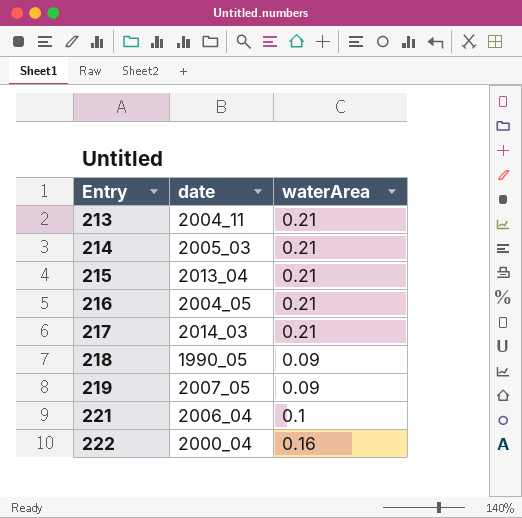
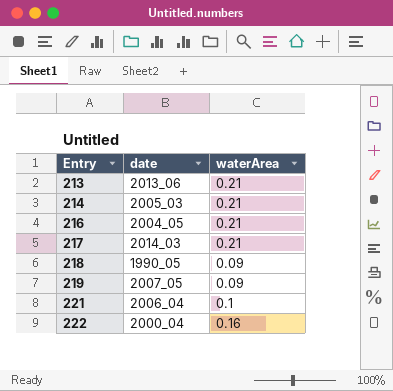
row 215: 2013_04 | 0.21 -> none
213 | date: 2004_11 -> 2013_06

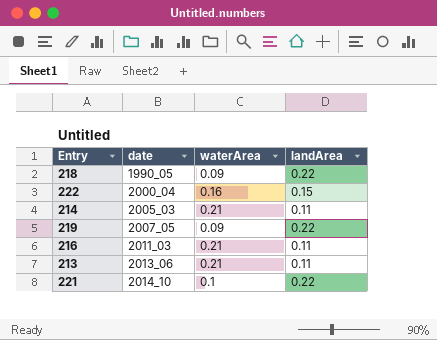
row order: Entry ascending -> date ascending
column landArea | position: none -> 4
row 217: 2014_03 | 0.21 -> none
216 | date: 2004_05 -> 2011_03
221 | date: 2006_04 -> 2014_10

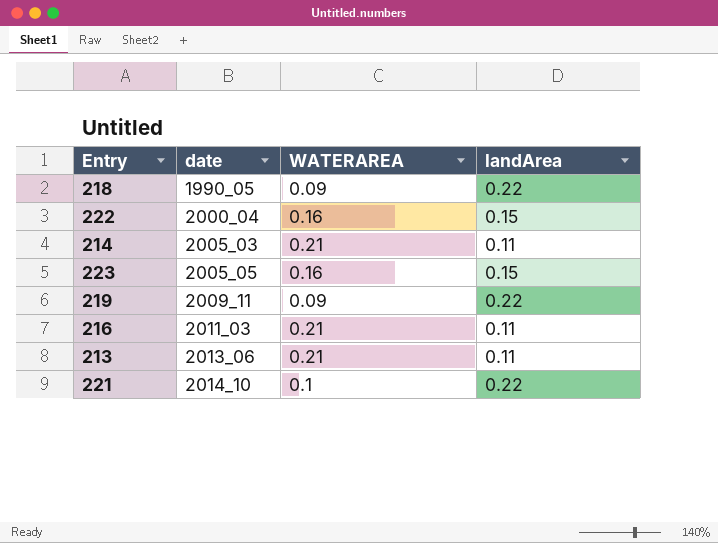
column name: waterArea -> WATERAREA
row 223: none -> 2005_05 | 0.16 | 0.15
219 | date: 2007_05 -> 2009_11

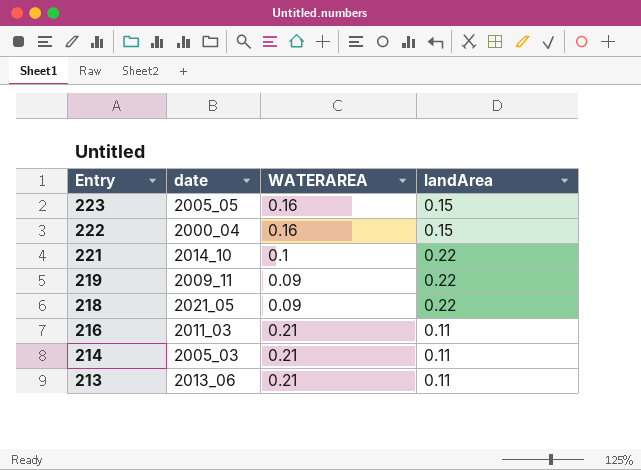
row order: date ascending -> Entry descending
218 | date: 1990_05 -> 2021_05

